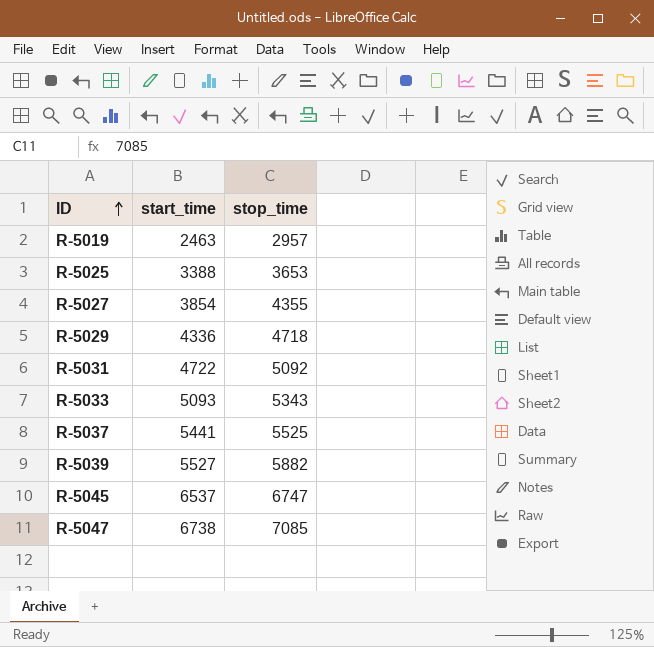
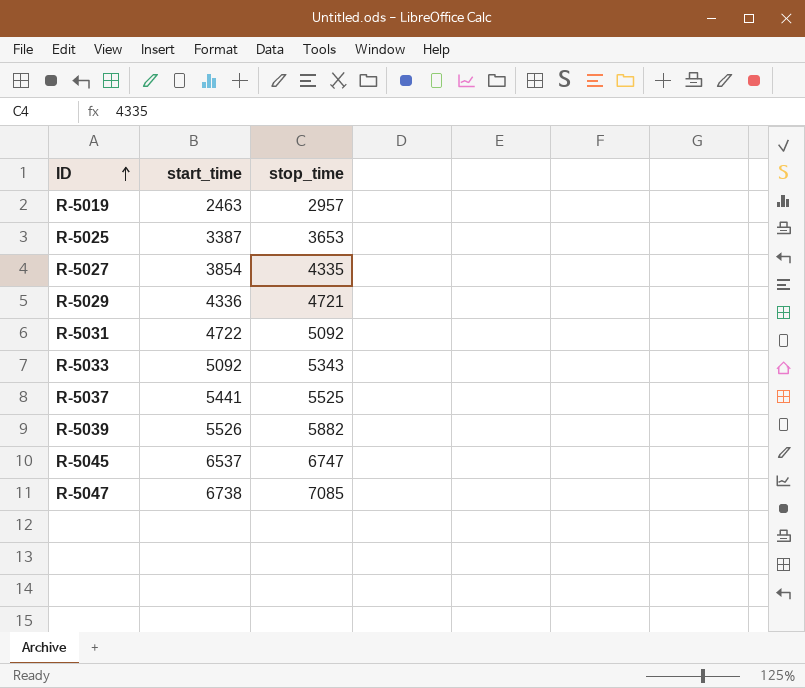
R-5025 | start_time: 3388 -> 3387
R-5027 | stop_time: 4355 -> 4335
R-5029 | stop_time: 4718 -> 4721
R-5033 | start_time: 5093 -> 5092
R-5039 | start_time: 5527 -> 5526

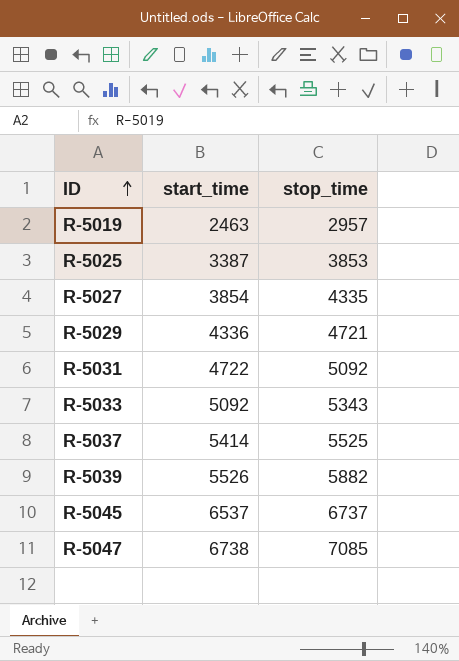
R-5025 | stop_time: 3653 -> 3853
R-5037 | start_time: 5441 -> 5414
R-5045 | stop_time: 6747 -> 6737

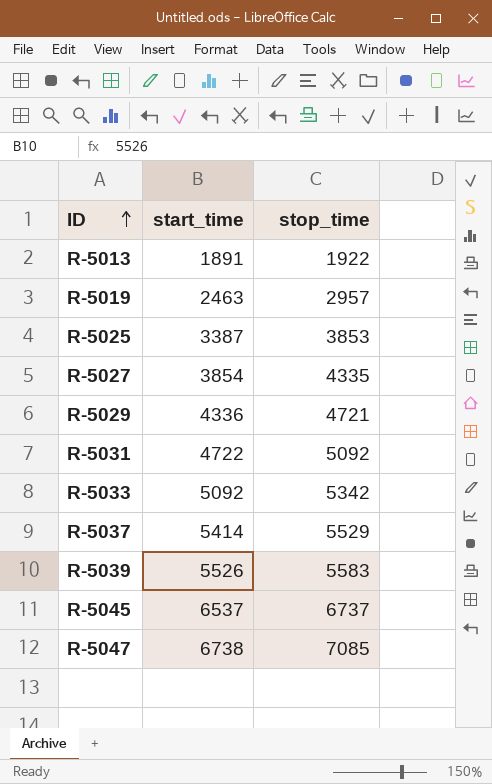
row R-5013: none -> 1891 | 1922
R-5033 | stop_time: 5343 -> 5342
R-5037 | stop_time: 5525 -> 5529
R-5039 | stop_time: 5882 -> 5583

